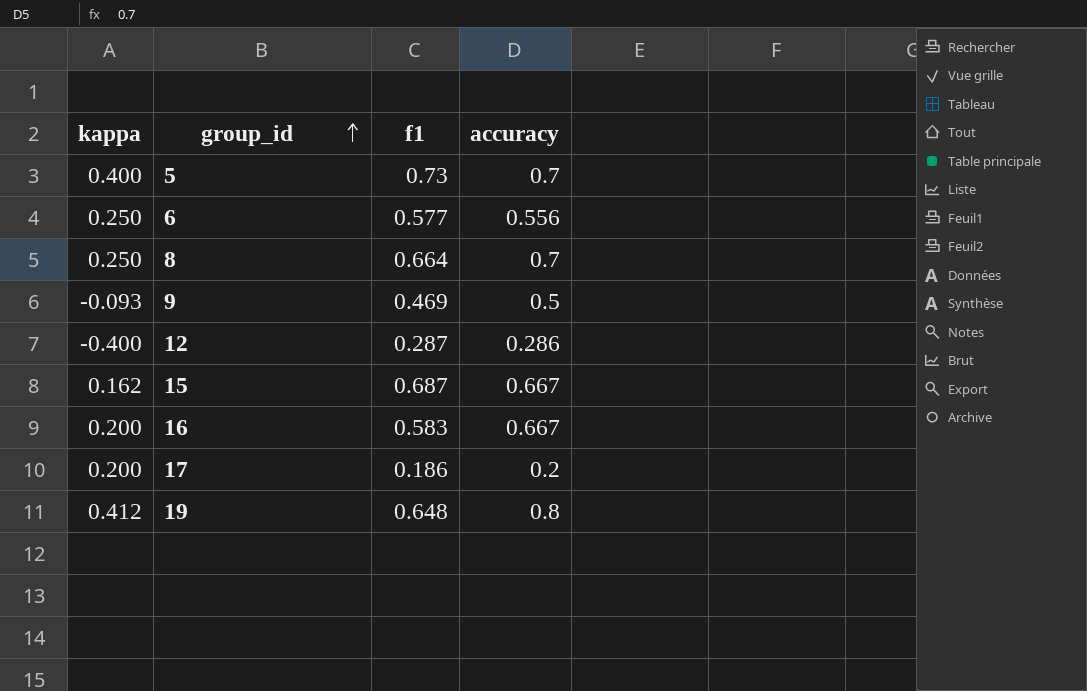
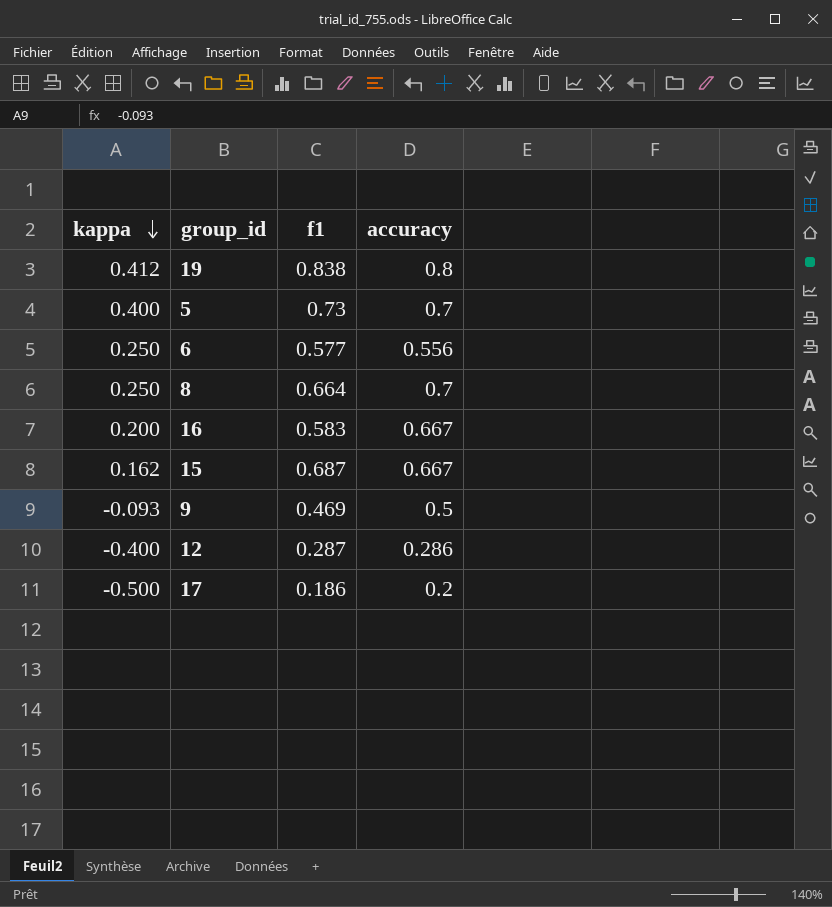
row order: group_id ascending -> kappa descending
19 | f1: 0.648 -> 0.838
17 | kappa: 0.200 -> -0.500

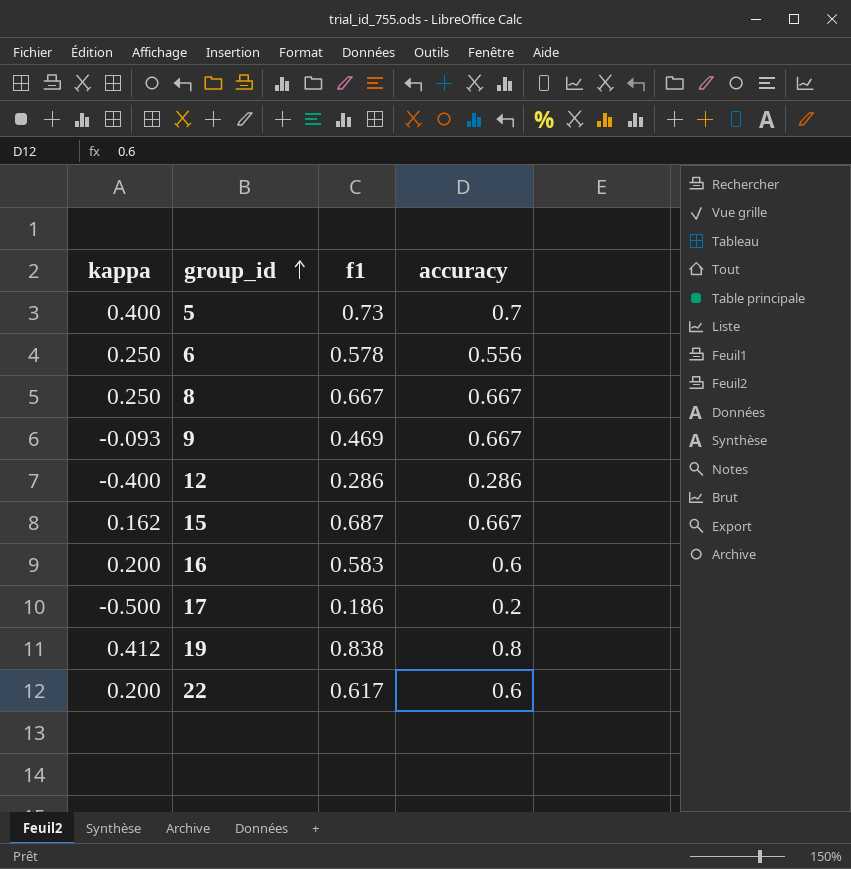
row order: kappa descending -> group_id ascending
6 | f1: 0.577 -> 0.578
8 | f1: 0.664 -> 0.667
8 | accuracy: 0.7 -> 0.667
9 | accuracy: 0.5 -> 0.667
12 | f1: 0.287 -> 0.286
16 | accuracy: 0.667 -> 0.6
row 22: none -> 0.200 | 0.617 | 0.6

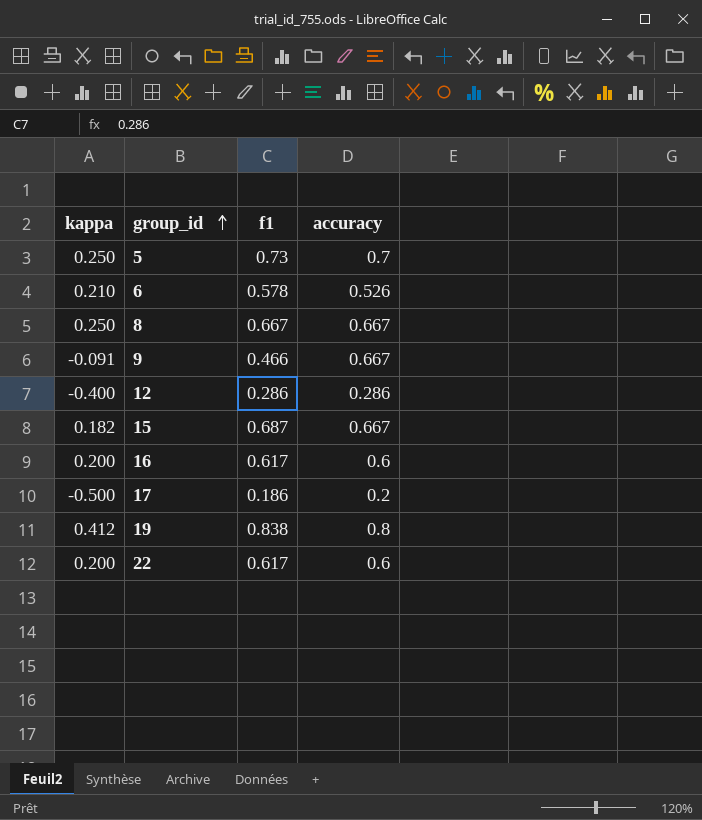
5 | kappa: 0.400 -> 0.250
6 | kappa: 0.250 -> 0.210
6 | accuracy: 0.556 -> 0.526
9 | kappa: -0.093 -> -0.091
9 | f1: 0.469 -> 0.466
15 | kappa: 0.162 -> 0.182
16 | f1: 0.583 -> 0.617

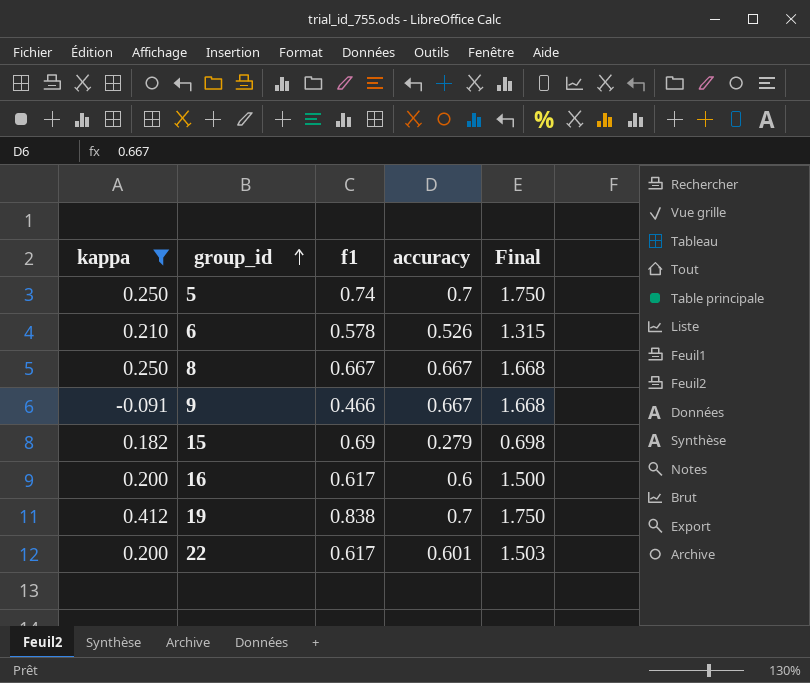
filter: none -> kappa >= -0.091
column Final | formula: none -> [accuracy] * 2.5
5 | f1: 0.73 -> 0.74
15 | f1: 0.687 -> 0.69
15 | accuracy: 0.667 -> 0.279
19 | accuracy: 0.8 -> 0.7
22 | accuracy: 0.6 -> 0.601

